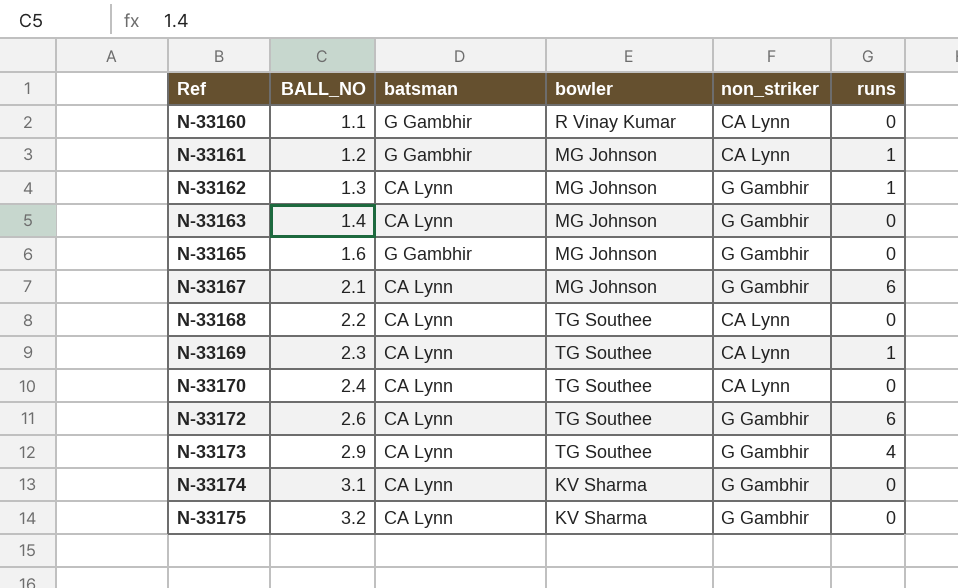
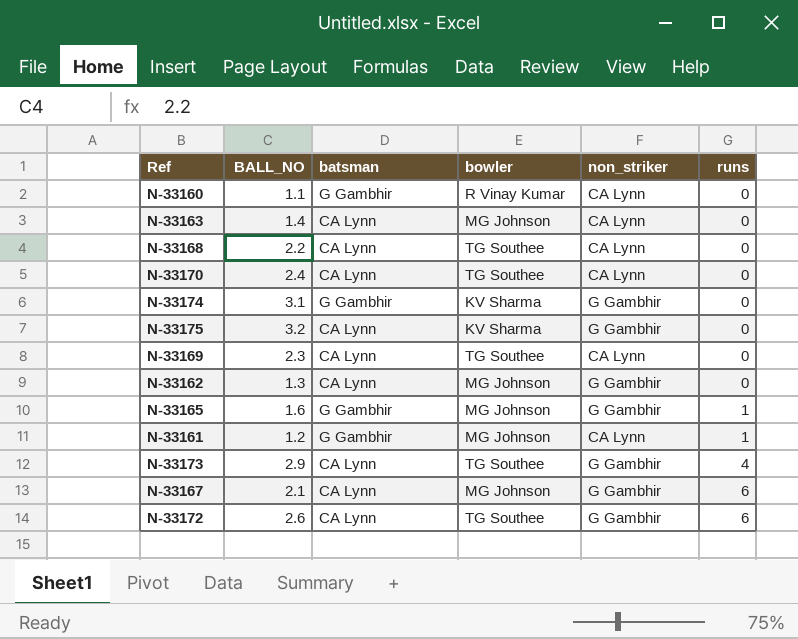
row order: Ref ascending -> runs ascending
N-33163 | non_striker: G Gambhir -> CA Lynn
N-33174 | batsman: CA Lynn -> G Gambhir
N-33169 | runs: 1 -> 0
N-33162 | runs: 1 -> 0
N-33165 | runs: 0 -> 1

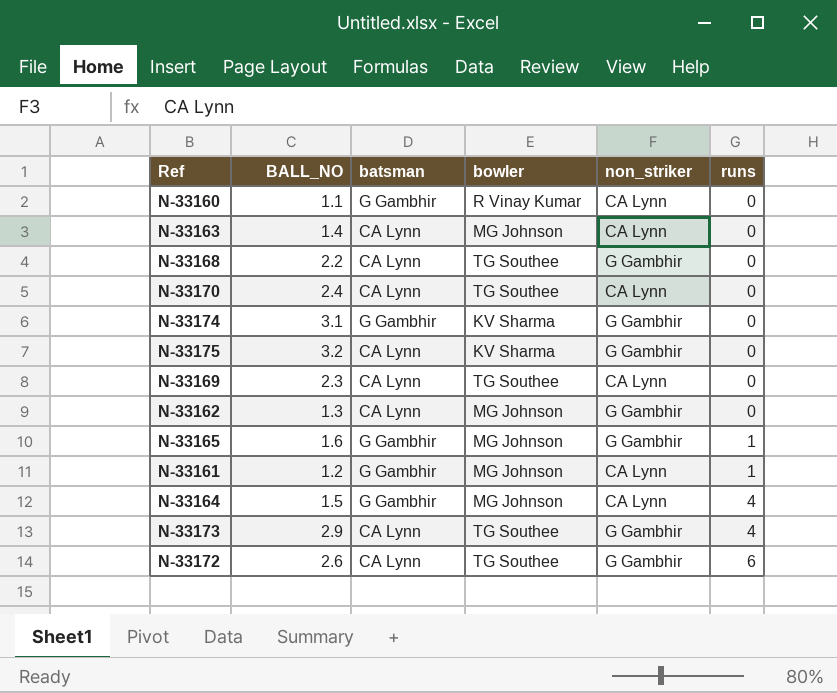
row N-33167: 2.1 | CA Lynn | MG Johnson | G Gambhir | 6 -> none
N-33168 | non_striker: CA Lynn -> G Gambhir
row N-33164: none -> 1.5 | G Gambhir | MG Johnson | CA Lynn | 4

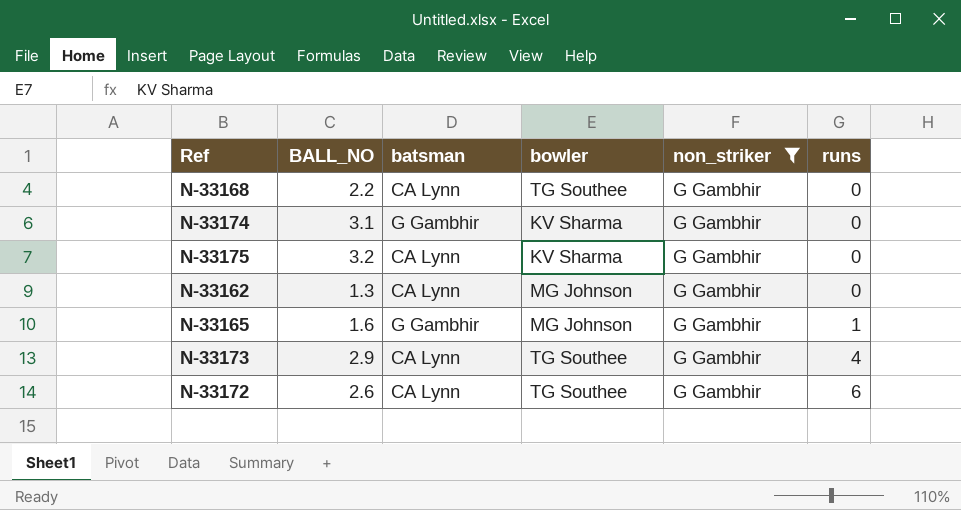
filter: none -> non_striker = G Gambhir

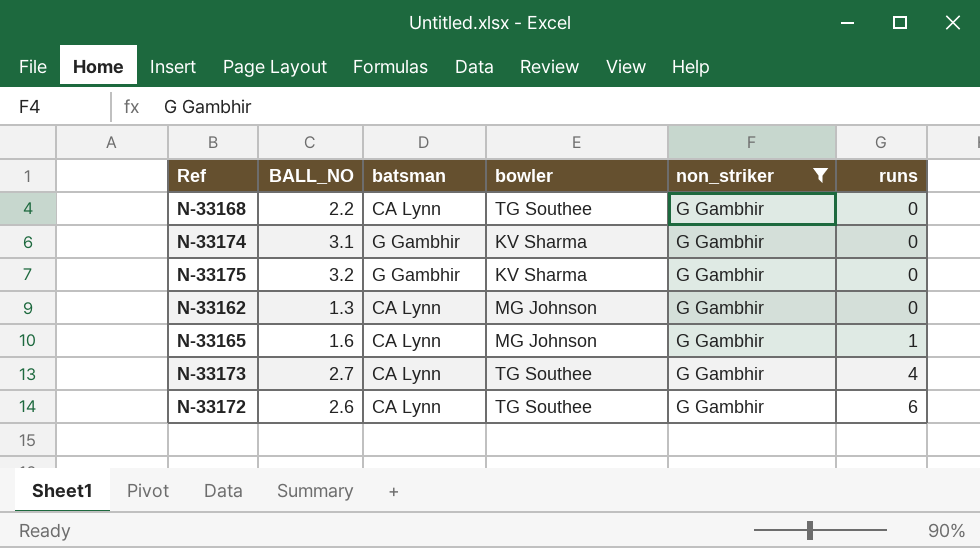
N-33175 | batsman: CA Lynn -> G Gambhir
N-33165 | batsman: G Gambhir -> CA Lynn
N-33173 | BALL_NO: 2.9 -> 2.7

